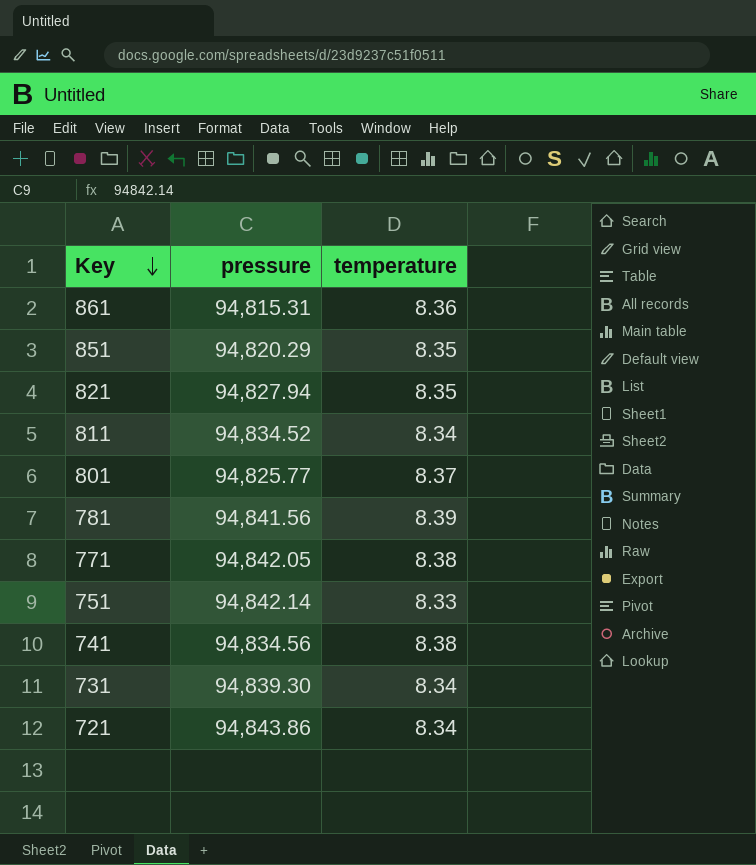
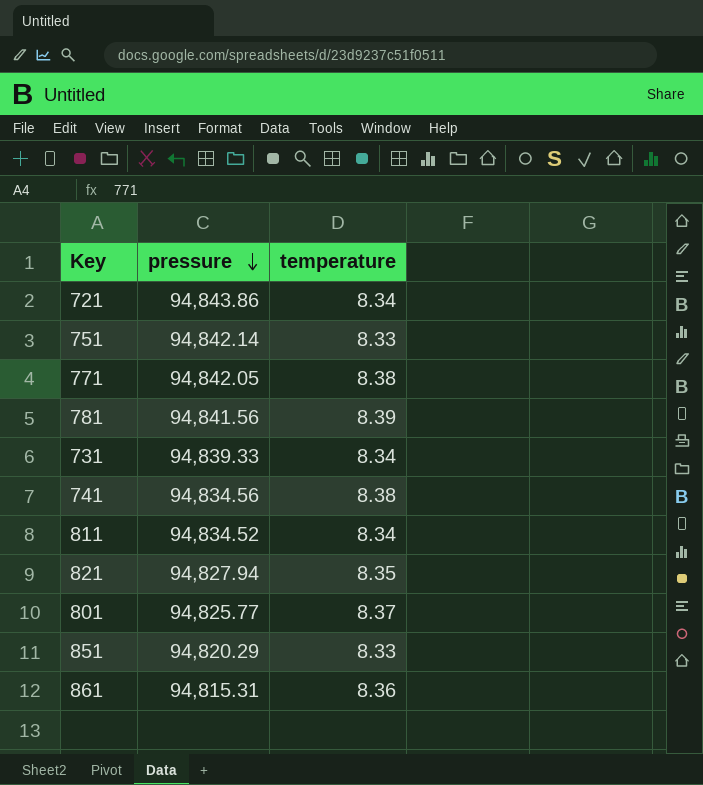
row order: Key descending -> pressure descending
731 | pressure: 94,839.30 -> 94,839.33
851 | temperature: 8.35 -> 8.33

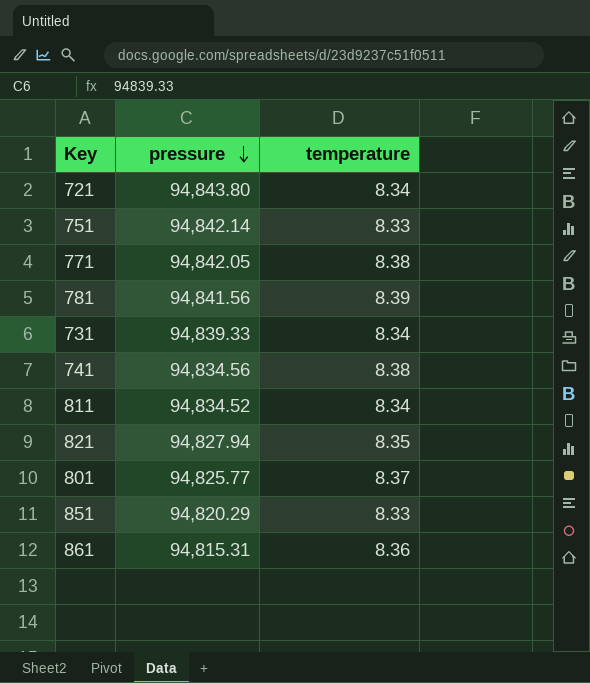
721 | pressure: 94,843.86 -> 94,843.80

